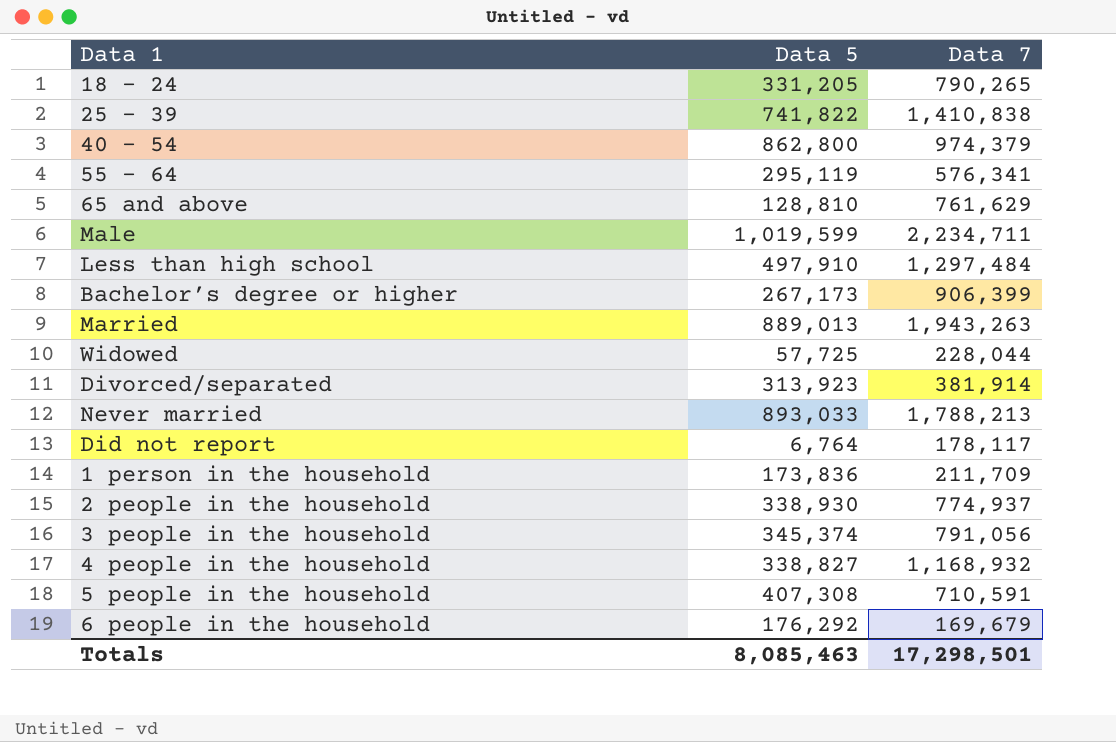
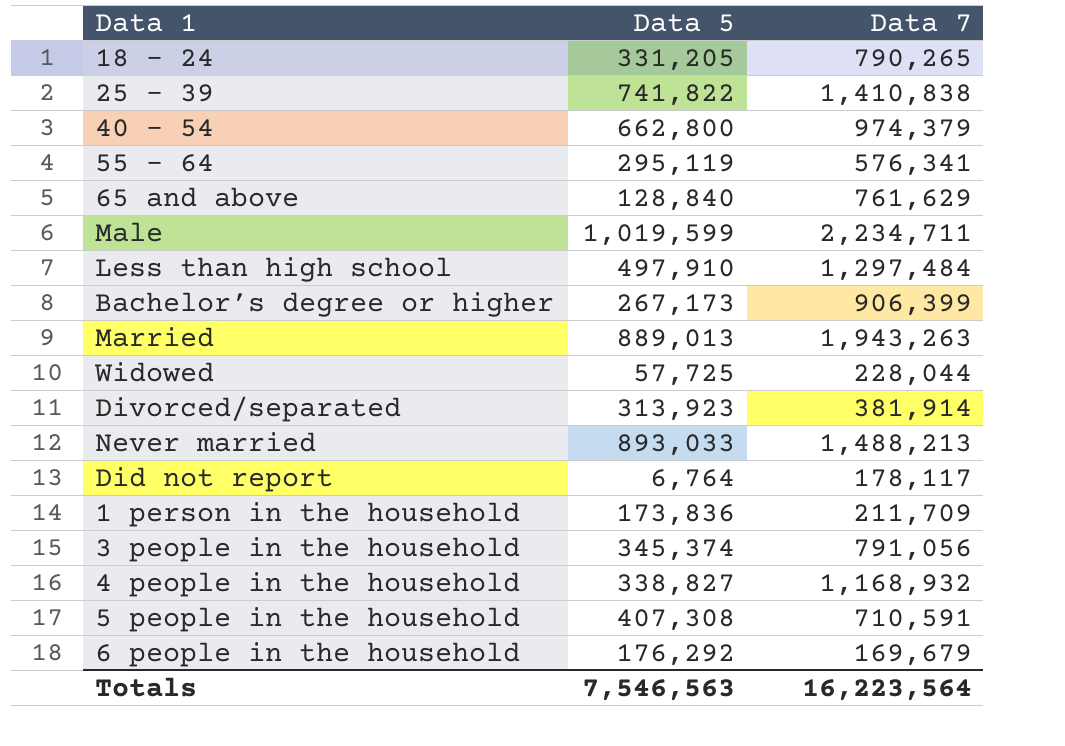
row 2 people in the household: 338,930 | 774,937 -> none
40 - 54 | Data 5: 862,800 -> 662,800
65 and above | Data 5: 128,810 -> 128,840
Never married | Data 7: 1,788,213 -> 1,488,213
Totals | Data 5: 8,085,463 -> 7,546,563
Totals | Data 7: 17,298,501 -> 16,223,564

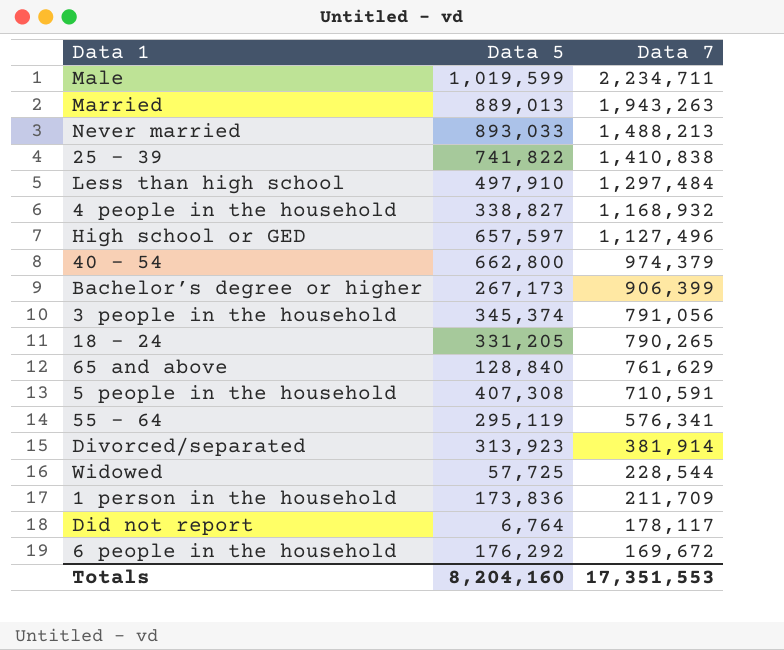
row order: none -> Data 7 descending
row High school or GED: none -> 657,597 | 1,127,496
Widowed | Data 7: 228,044 -> 228,544
6 people in the household | Data 7: 169,679 -> 169,672
Totals | Data 5: 7,546,563 -> 8,204,160
Totals | Data 7: 16,223,564 -> 17,351,553

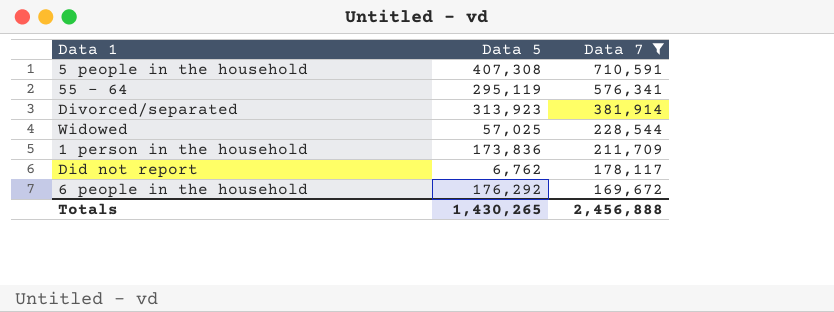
filter: none -> Data 7 <= 710,591
Widowed | Data 5: 57,725 -> 57,025
Did not report | Data 5: 6,764 -> 6,762
Totals | Data 5: 8,204,160 -> 1,430,265
Totals | Data 7: 17,351,553 -> 2,456,888

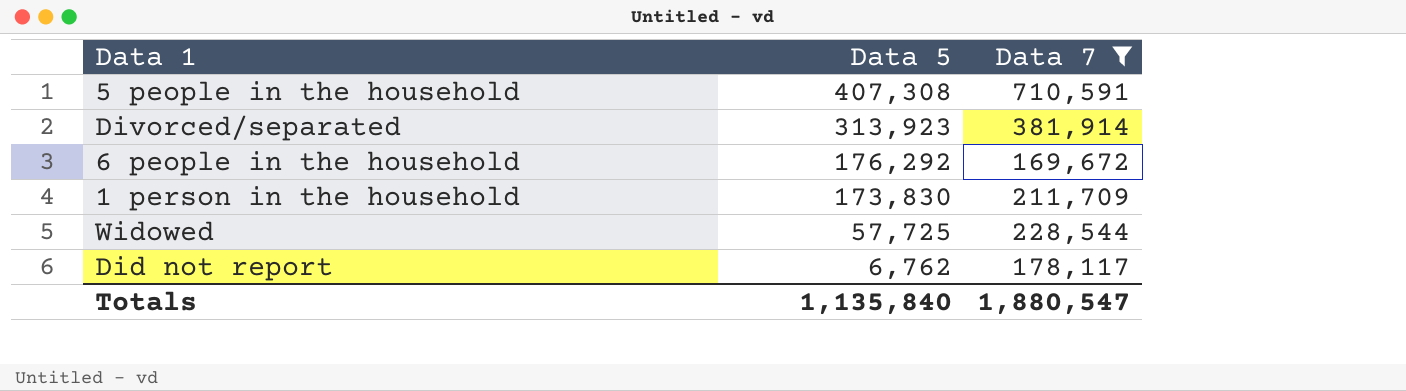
row order: Data 7 descending -> Data 5 descending
row 55 - 64: 295,119 | 576,341 -> none
1 person in the household | Data 5: 173,836 -> 173,830
Widowed | Data 5: 57,025 -> 57,725
Totals | Data 5: 1,430,265 -> 1,135,840
Totals | Data 7: 2,456,888 -> 1,880,547

